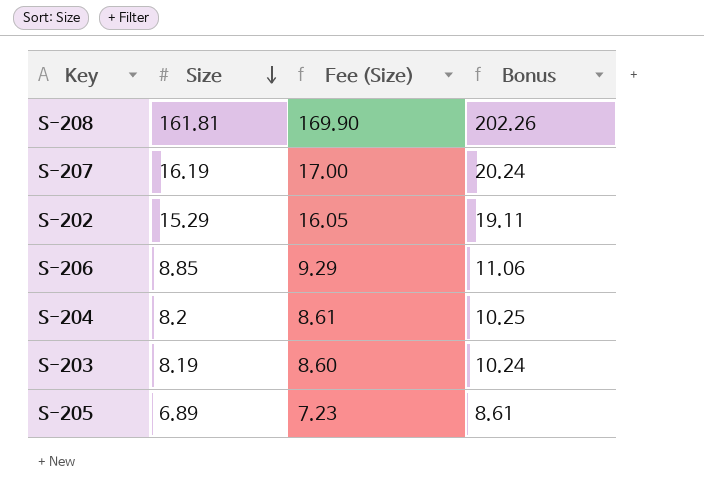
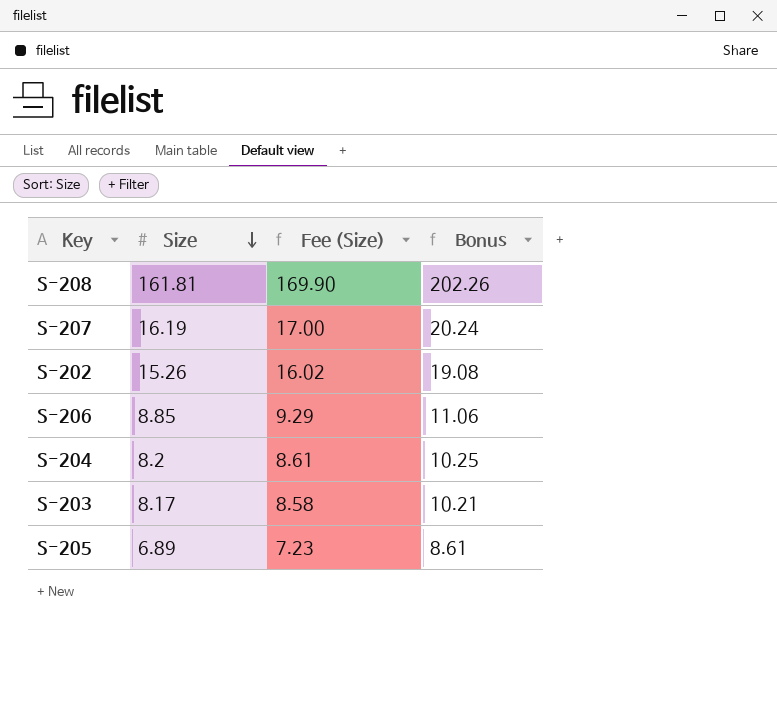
S-202 | Size: 15.29 -> 15.26
S-202 | Fee (Size): 16.05 -> 16.02
S-202 | Bonus: 19.11 -> 19.08
S-203 | Size: 8.19 -> 8.17
S-203 | Fee (Size): 8.60 -> 8.58
S-203 | Bonus: 10.24 -> 10.21

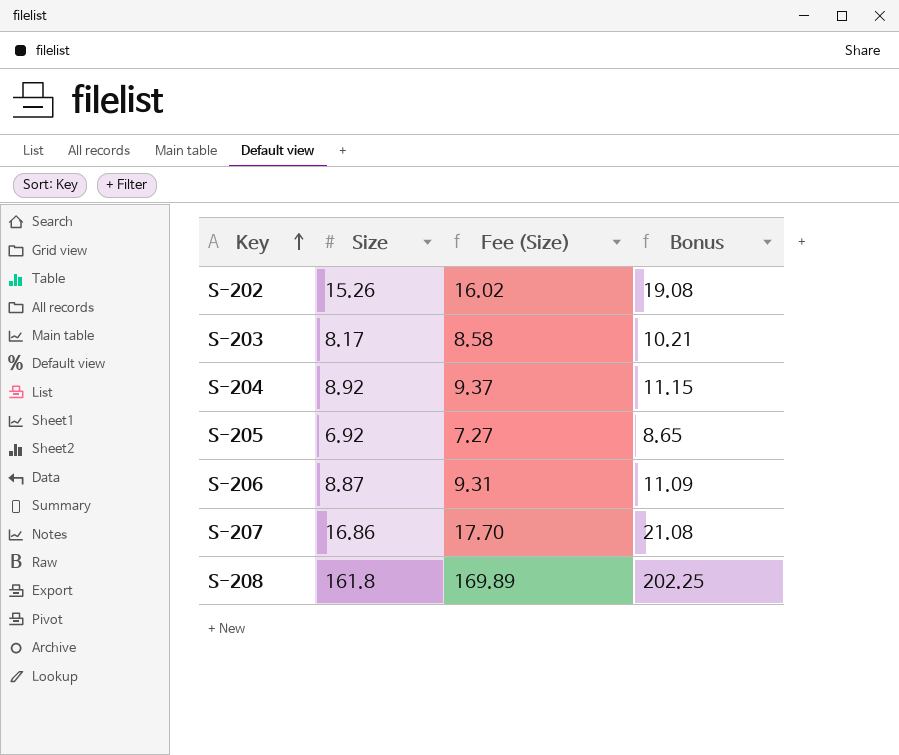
row order: Size descending -> Key ascending
S-204 | Size: 8.2 -> 8.92
S-204 | Fee (Size): 8.61 -> 9.37
S-204 | Bonus: 10.25 -> 11.15
S-205 | Size: 6.89 -> 6.92
S-205 | Fee (Size): 7.23 -> 7.27
S-205 | Bonus: 8.61 -> 8.65
S-206 | Size: 8.85 -> 8.87
S-206 | Fee (Size): 9.29 -> 9.31
S-206 | Bonus: 11.06 -> 11.09
S-207 | Size: 16.19 -> 16.86
S-207 | Fee (Size): 17.00 -> 17.70
S-207 | Bonus: 20.24 -> 21.08
S-208 | Size: 161.81 -> 161.8
S-208 | Fee (Size): 169.90 -> 169.89
S-208 | Bonus: 202.26 -> 202.25

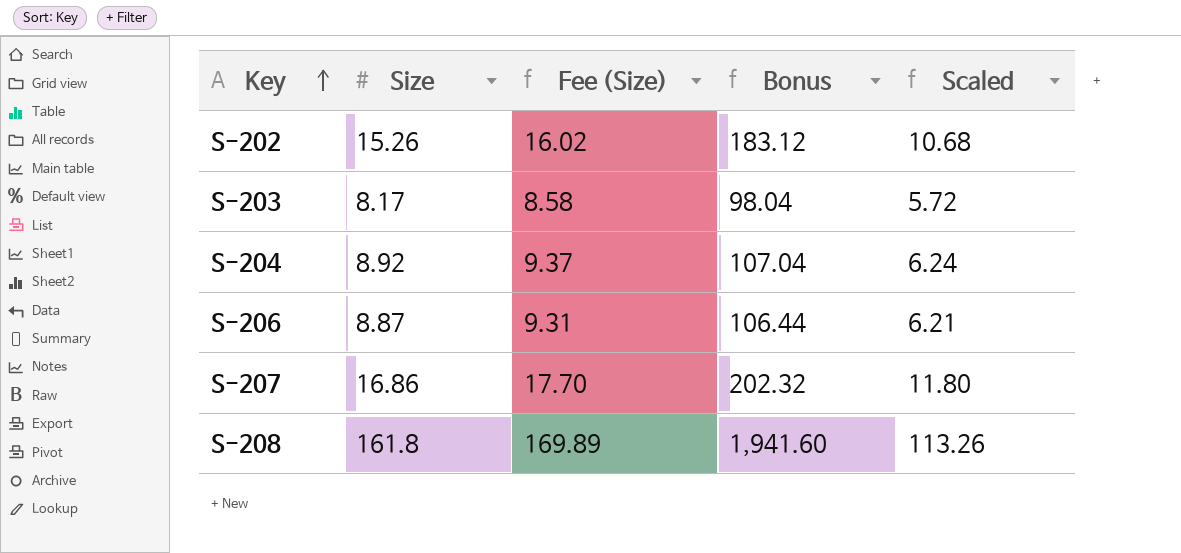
column Bonus | formula: [Size] * 1.25 -> [Size] * 12
column Scaled | formula: none -> [Size] * 0.7
row S-205: 6.92 | 7.27 | 8.65 -> none

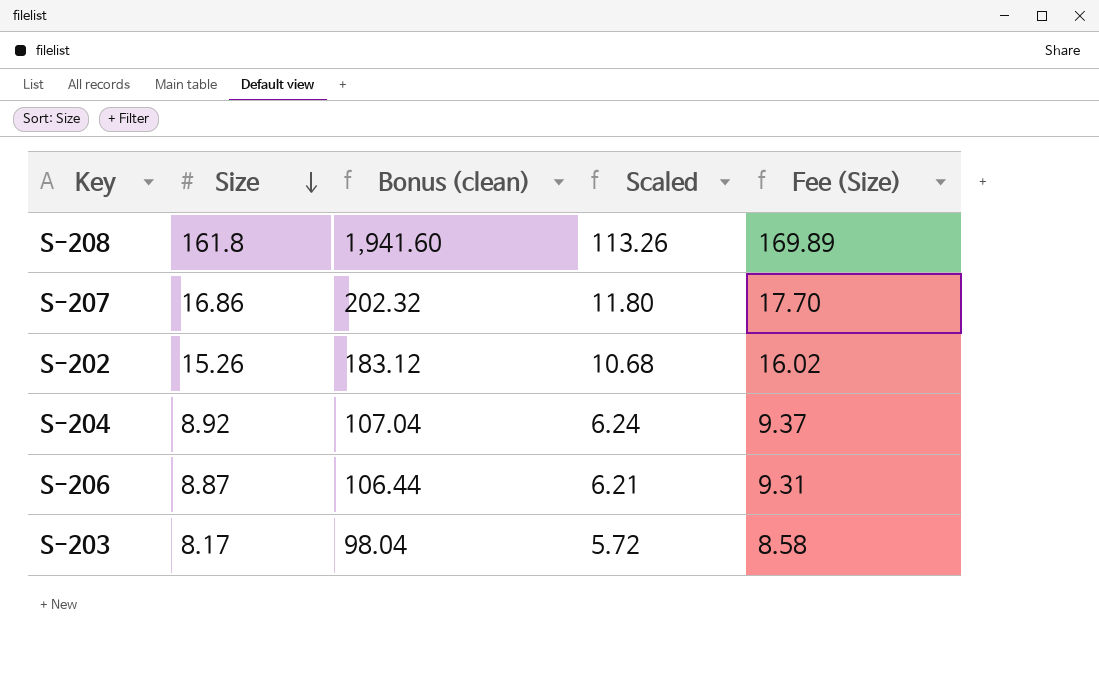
row order: Key ascending -> Size descending
column name: Bonus -> Bonus (clean)
column Fee (Size) | position: 3 -> 5

